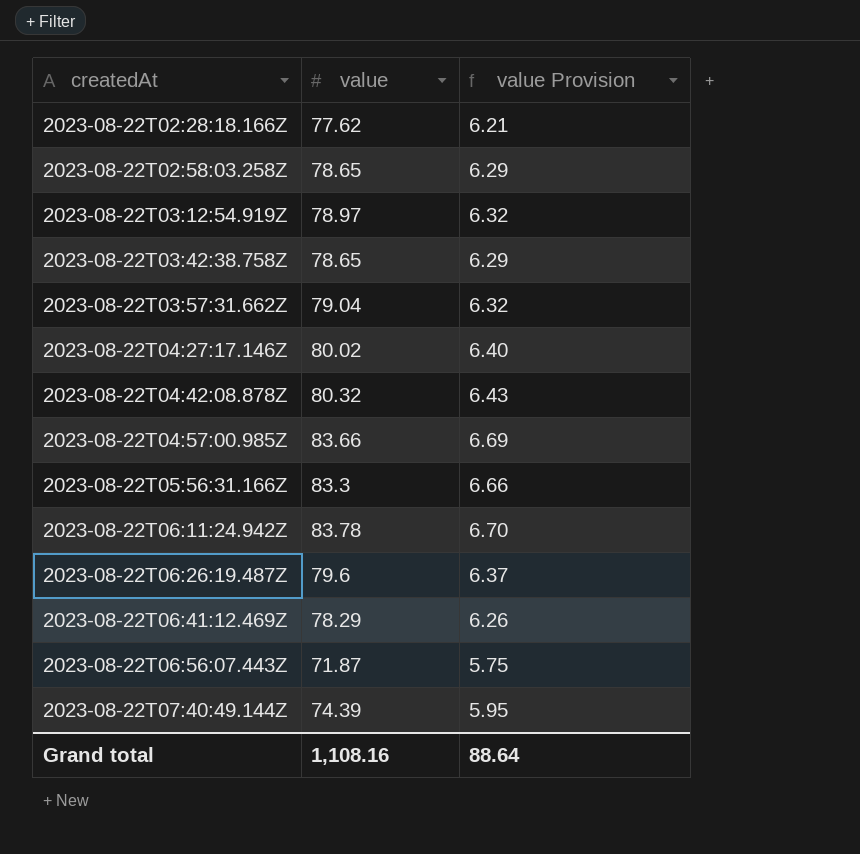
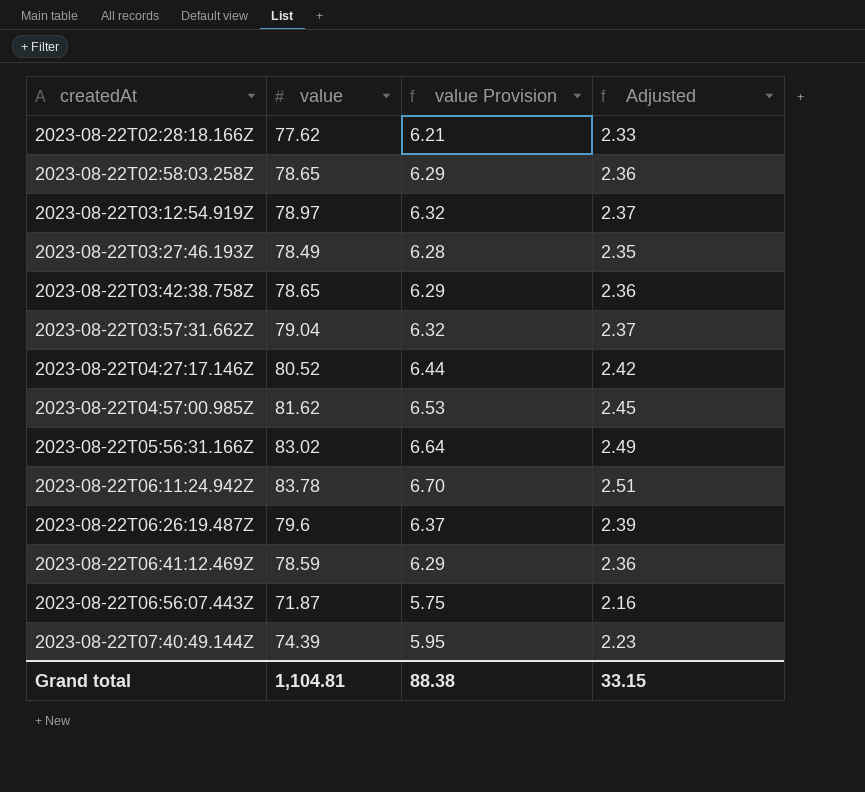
column Adjusted | formula: none -> [value] * 0.03
row 2023-08-22T04:42:08.878Z: 80.32 | 6.43 -> none
row 2023-08-22T03:27:46.193Z: none -> 78.49 | 6.28 | 2.35
2023-08-22T04:27:17.146Z | value: 80.02 -> 80.52
2023-08-22T04:27:17.146Z | value Provision: 6.40 -> 6.44
2023-08-22T04:57:00.985Z | value: 83.66 -> 81.62
2023-08-22T04:57:00.985Z | value Provision: 6.69 -> 6.53
2023-08-22T05:56:31.166Z | value: 83.3 -> 83.02
2023-08-22T05:56:31.166Z | value Provision: 6.66 -> 6.64
2023-08-22T06:41:12.469Z | value: 78.29 -> 78.59
2023-08-22T06:41:12.469Z | value Provision: 6.26 -> 6.29
Grand total | value: 1,108.16 -> 1,104.81
Grand total | value Provision: 88.64 -> 88.38

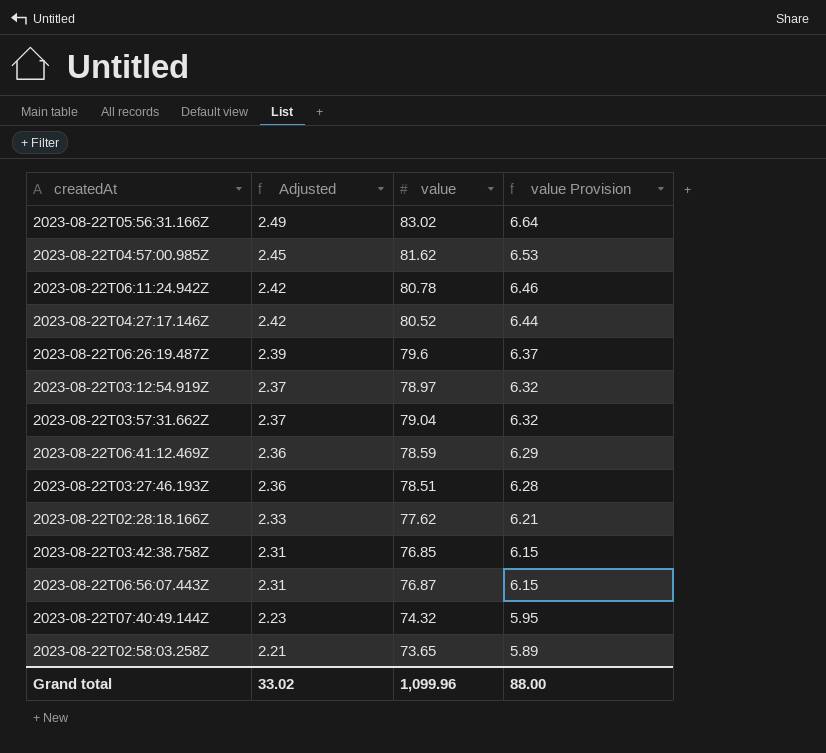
row order: createdAt ascending -> Adjusted descending
column Adjusted | position: 4 -> 2
2023-08-22T06:11:24.942Z | Adjusted: 2.51 -> 2.42
2023-08-22T06:11:24.942Z | value: 83.78 -> 80.78
2023-08-22T06:11:24.942Z | value Provision: 6.70 -> 6.46
2023-08-22T03:27:46.193Z | Adjusted: 2.35 -> 2.36
2023-08-22T03:27:46.193Z | value: 78.49 -> 78.51
2023-08-22T03:42:38.758Z | Adjusted: 2.36 -> 2.31
2023-08-22T03:42:38.758Z | value: 78.65 -> 76.85
2023-08-22T03:42:38.758Z | value Provision: 6.29 -> 6.15
2023-08-22T06:56:07.443Z | Adjusted: 2.16 -> 2.31
2023-08-22T06:56:07.443Z | value: 71.87 -> 76.87
2023-08-22T06:56:07.443Z | value Provision: 5.75 -> 6.15
2023-08-22T07:40:49.144Z | value: 74.39 -> 74.32
2023-08-22T02:58:03.258Z | Adjusted: 2.36 -> 2.21
2023-08-22T02:58:03.258Z | value: 78.65 -> 73.65
2023-08-22T02:58:03.258Z | value Provision: 6.29 -> 5.89
Grand total | Adjusted: 33.15 -> 33.02
Grand total | value: 1,104.81 -> 1,099.96
Grand total | value Provision: 88.38 -> 88.00

